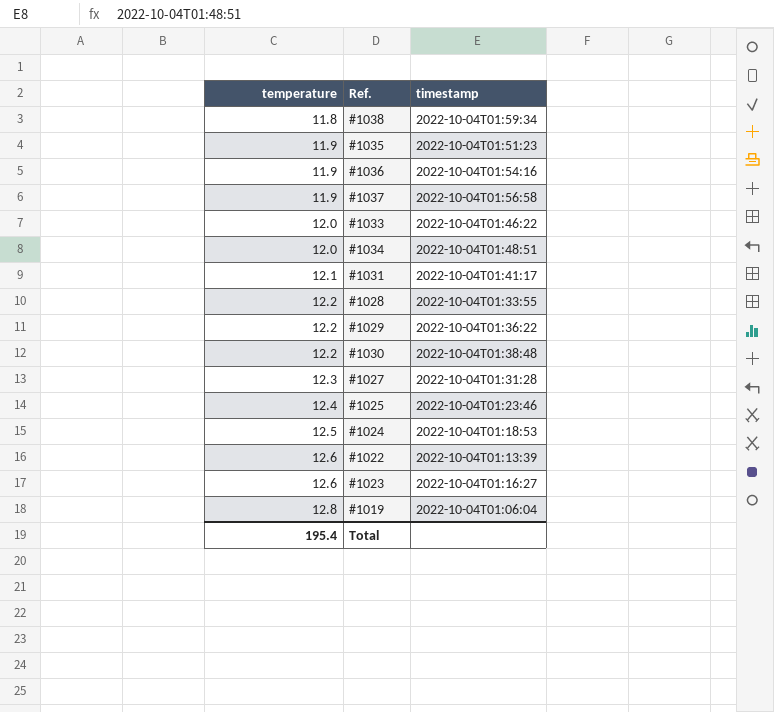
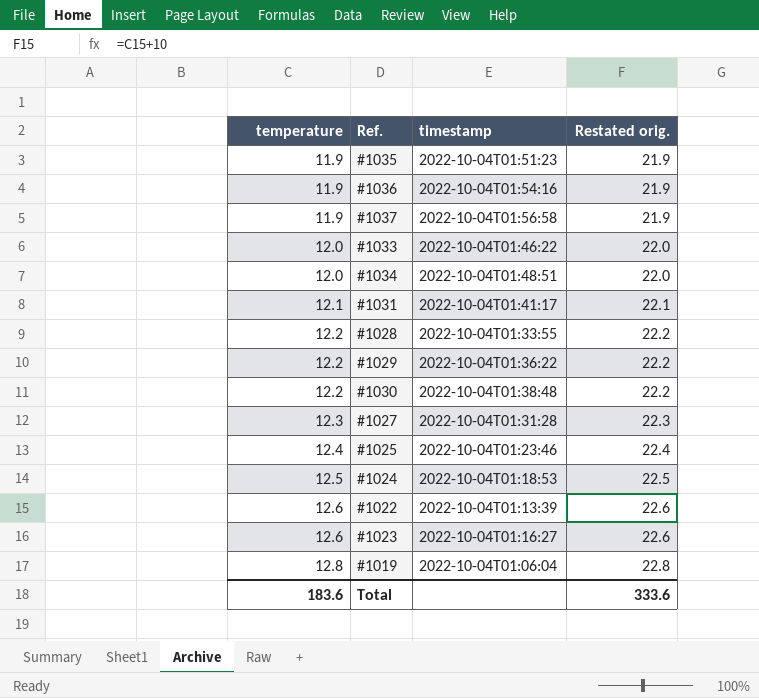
column Restated orig. | formula: none -> [temperature] + 10
row #1038: 11.8 | 2022-10-04T01:59:34 -> none
Total | temperature: 195.4 -> 183.6

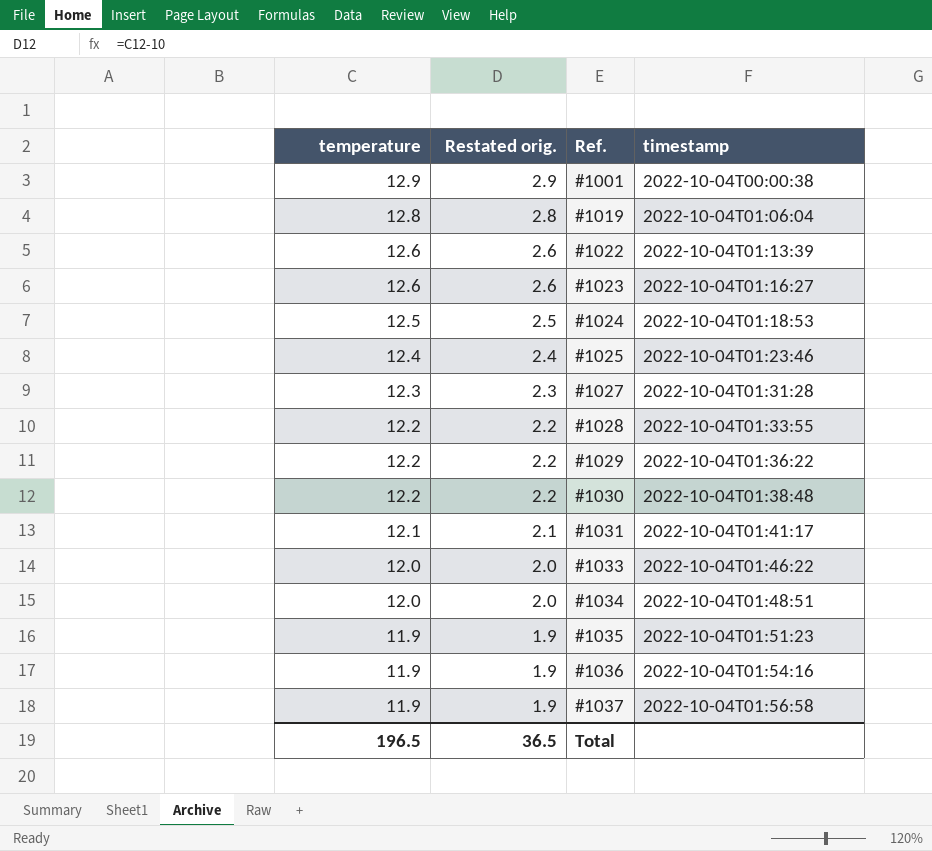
row order: temperature ascending -> temperature descending
column Restated orig. | formula: [temperature] + 10 -> [temperature] - 10
column Restated orig. | position: 4 -> 2
row #1001: none -> 12.9 | 2.9 | 2022-10-04T00:00:38
Total | temperature: 183.6 -> 196.5
Total | Restated orig.: 333.6 -> 36.5

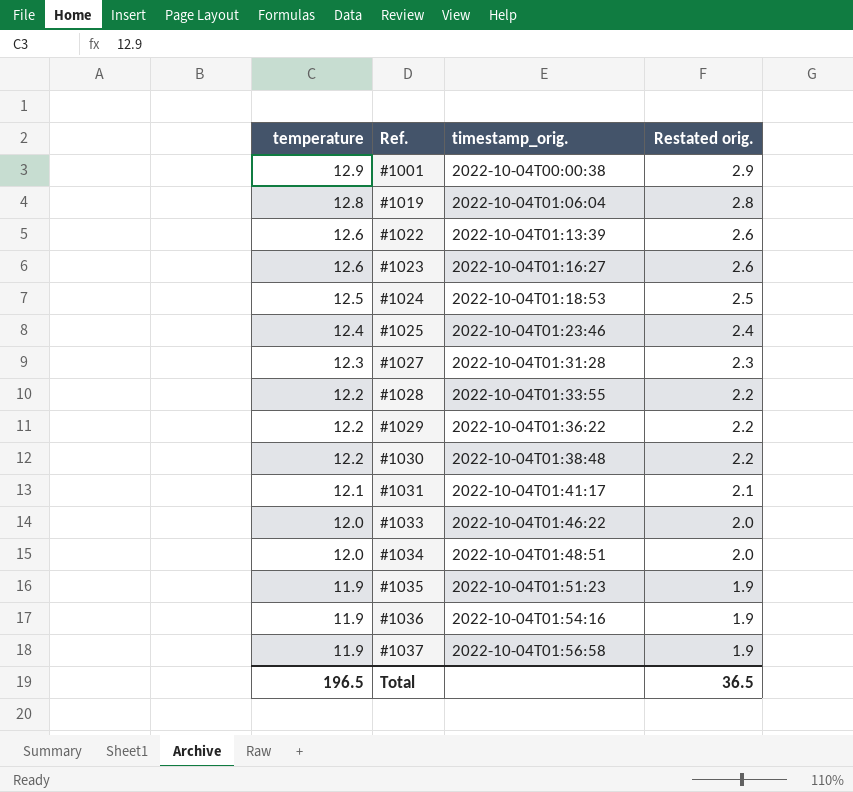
column name: timestamp -> timestamp_orig.
column Restated orig. | position: 2 -> 4

